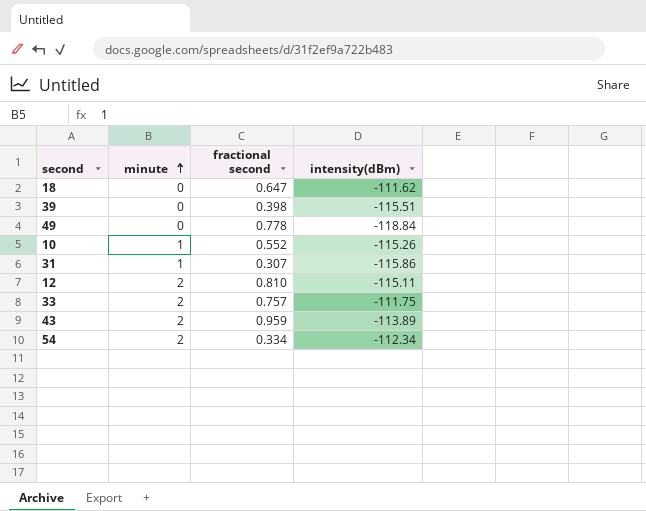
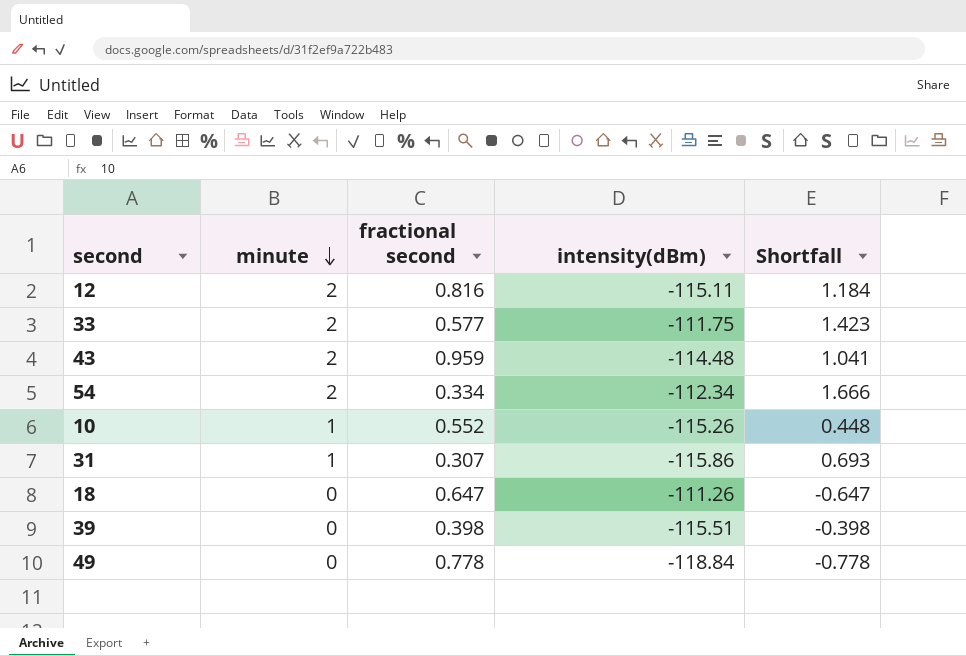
row order: minute ascending -> minute descending
column Shortfall | formula: none -> [minute] - [fractional second]
12 | fractional second: 0.810 -> 0.816
33 | fractional second: 0.757 -> 0.577
43 | intensity(dBm): -113.89 -> -114.48
18 | intensity(dBm): -111.62 -> -111.26

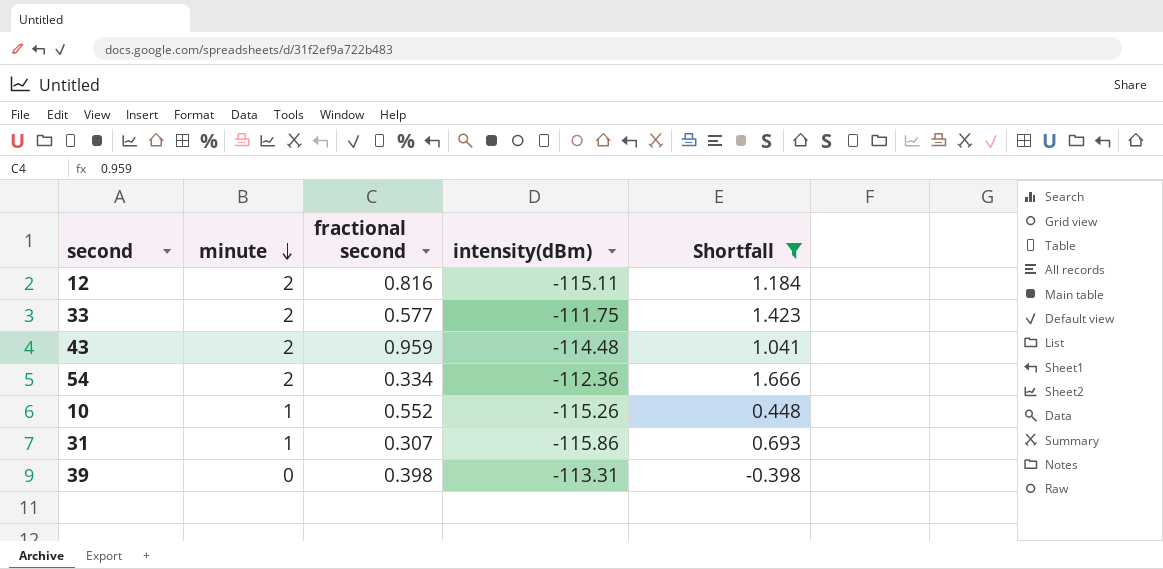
filter: none -> Shortfall >= -0.398
54 | intensity(dBm): -112.34 -> -112.36
39 | intensity(dBm): -115.51 -> -113.31

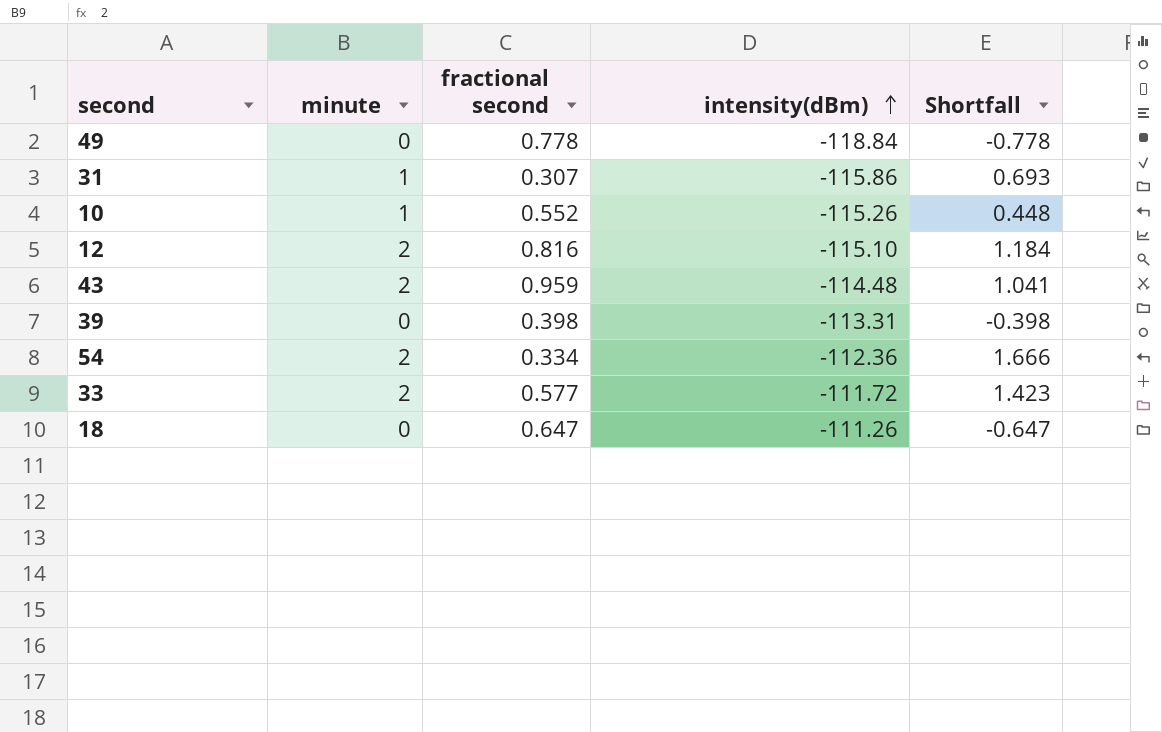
filter: Shortfall >= -0.398 -> none
row order: minute descending -> intensity(dBm) ascending
12 | intensity(dBm): -115.11 -> -115.10
33 | intensity(dBm): -111.75 -> -111.72

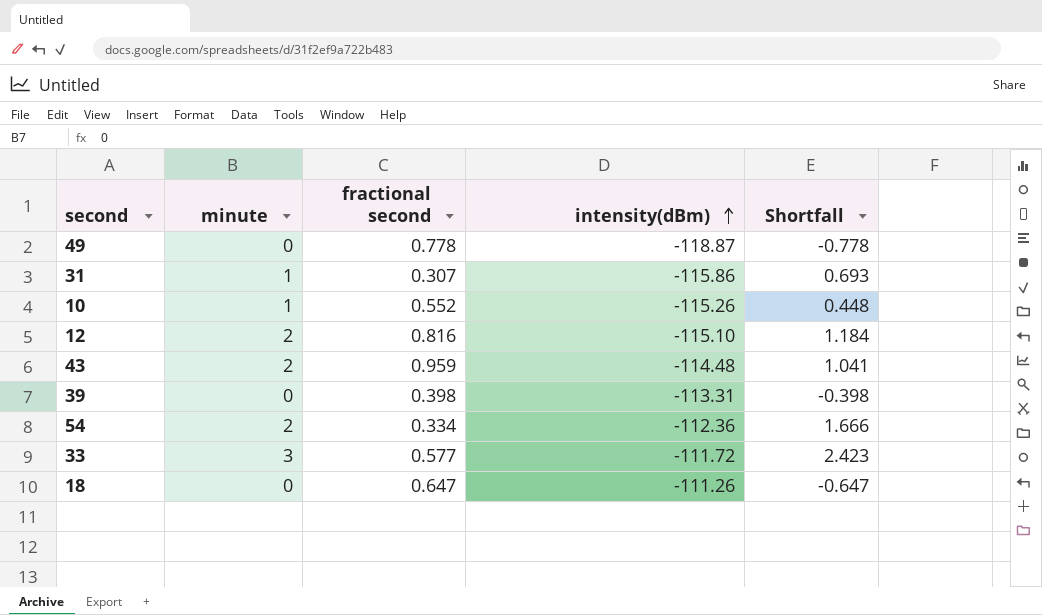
49 | intensity(dBm): -118.84 -> -118.87
33 | minute: 2 -> 3
33 | Shortfall: 1.423 -> 2.423

